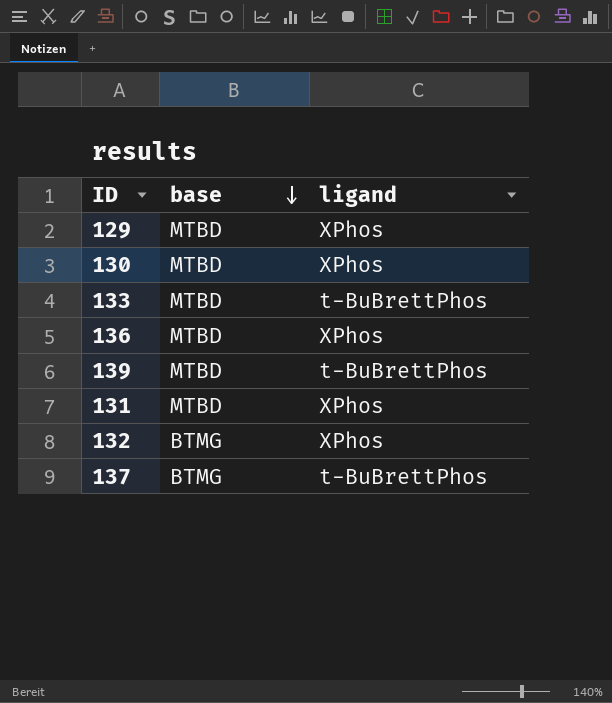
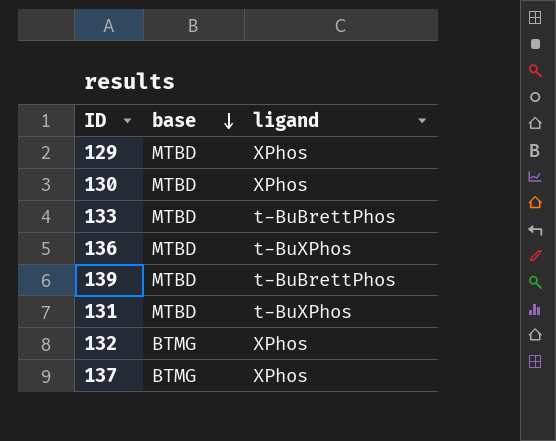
136 | ligand: XPhos -> t-BuXPhos
131 | ligand: XPhos -> t-BuXPhos
137 | ligand: t-BuBrettPhos -> XPhos

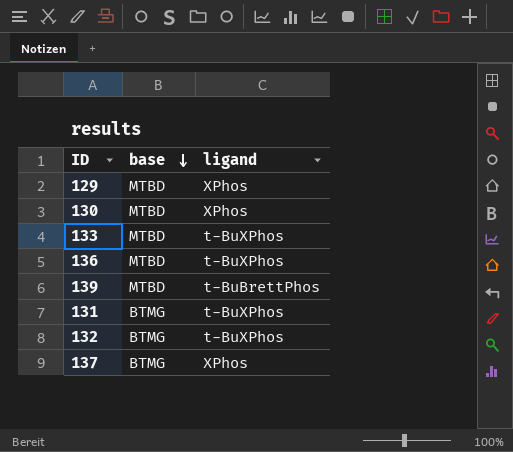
133 | ligand: t-BuBrettPhos -> t-BuXPhos
131 | base: MTBD -> BTMG
132 | ligand: XPhos -> t-BuXPhos

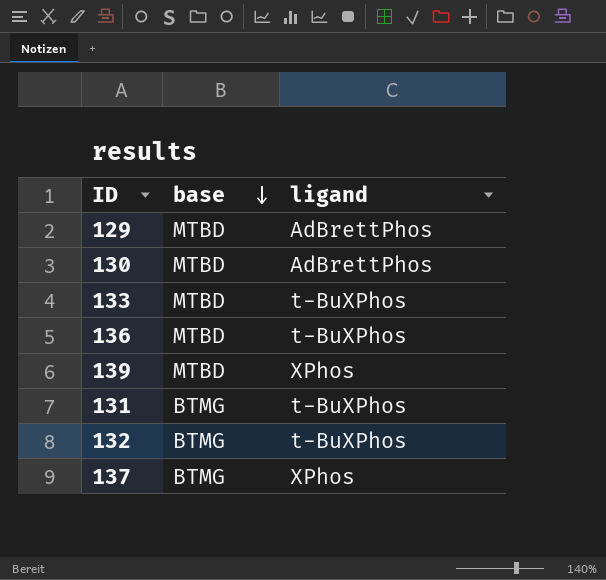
129 | ligand: XPhos -> AdBrettPhos
130 | ligand: XPhos -> AdBrettPhos
139 | ligand: t-BuBrettPhos -> XPhos

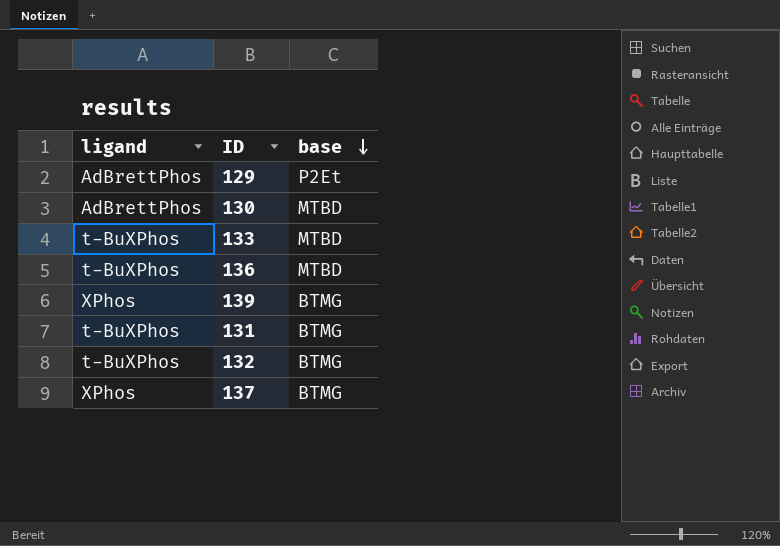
column ligand | position: 3 -> 1
129 | base: MTBD -> P2Et
139 | base: MTBD -> BTMG

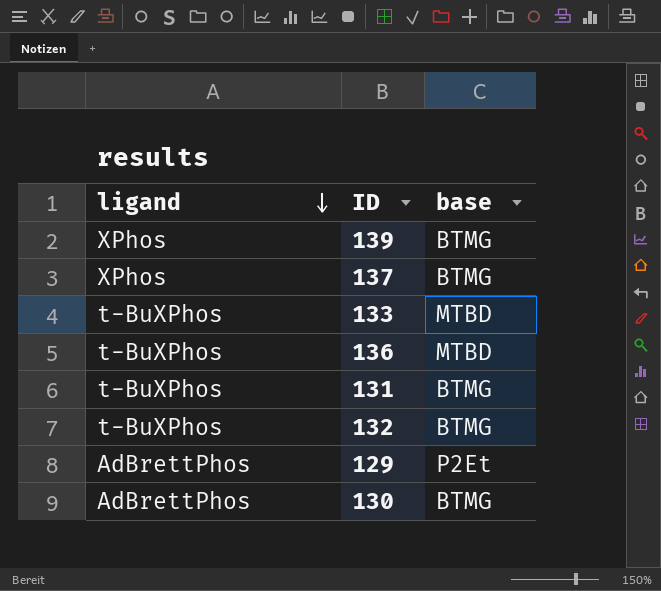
row order: base descending -> ligand descending
130 | base: MTBD -> BTMG

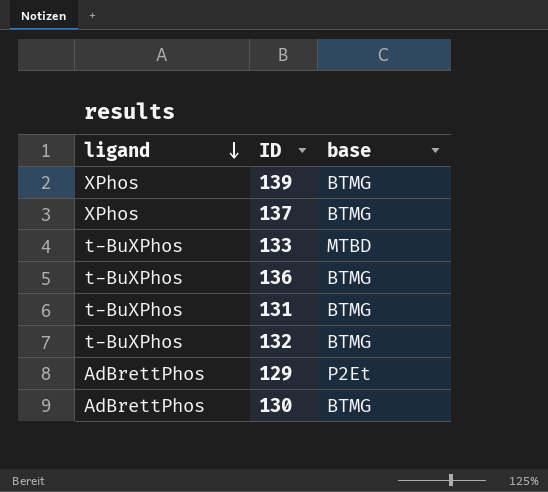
136 | base: MTBD -> BTMG

